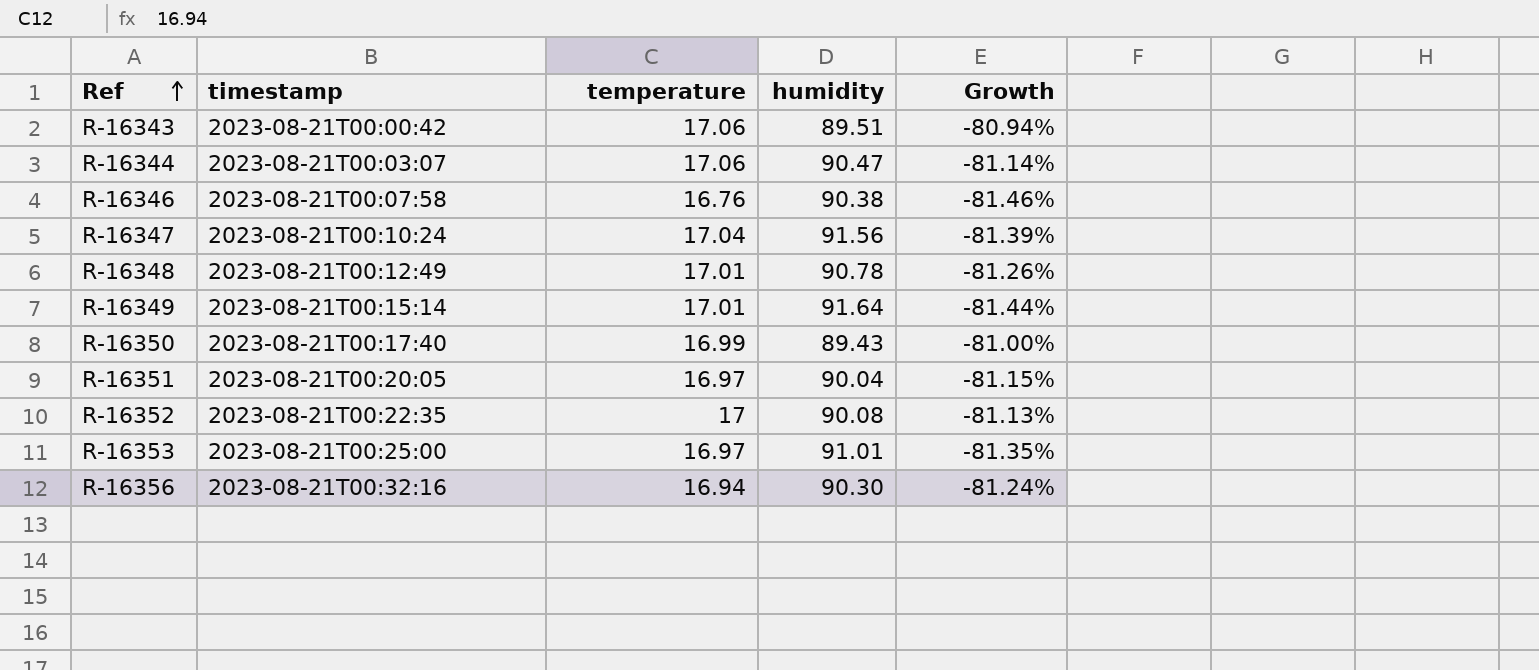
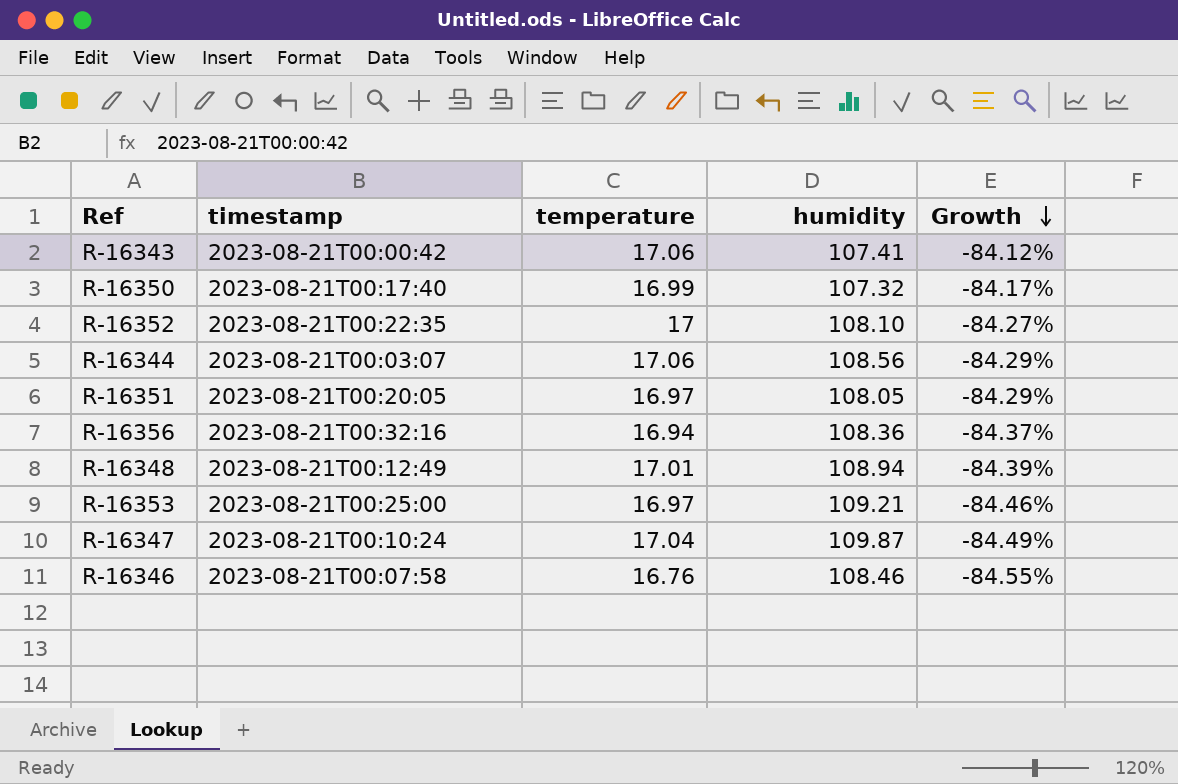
row order: Ref ascending -> Growth descending
row R-16349: 2023-08-21T00:15:14 | 17.01 | 91.64 | -81.44% -> none
R-16343 | humidity: 89.51 -> 107.41
R-16343 | Growth: -80.94% -> -84.12%
R-16350 | humidity: 89.43 -> 107.32
R-16350 | Growth: -81.00% -> -84.17%
R-16352 | humidity: 90.08 -> 108.10
R-16352 | Growth: -81.13% -> -84.27%
R-16344 | humidity: 90.47 -> 108.56
R-16344 | Growth: -81.14% -> -84.29%
R-16351 | humidity: 90.04 -> 108.05
R-16351 | Growth: -81.15% -> -84.29%
R-16356 | humidity: 90.30 -> 108.36
R-16356 | Growth: -81.24% -> -84.37%
R-16348 | humidity: 90.78 -> 108.94
R-16348 | Growth: -81.26% -> -84.39%
R-16353 | humidity: 91.01 -> 109.21
R-16353 | Growth: -81.35% -> -84.46%
R-16347 | humidity: 91.56 -> 109.87
R-16347 | Growth: -81.39% -> -84.49%
R-16346 | humidity: 90.38 -> 108.46
R-16346 | Growth: -81.46% -> -84.55%

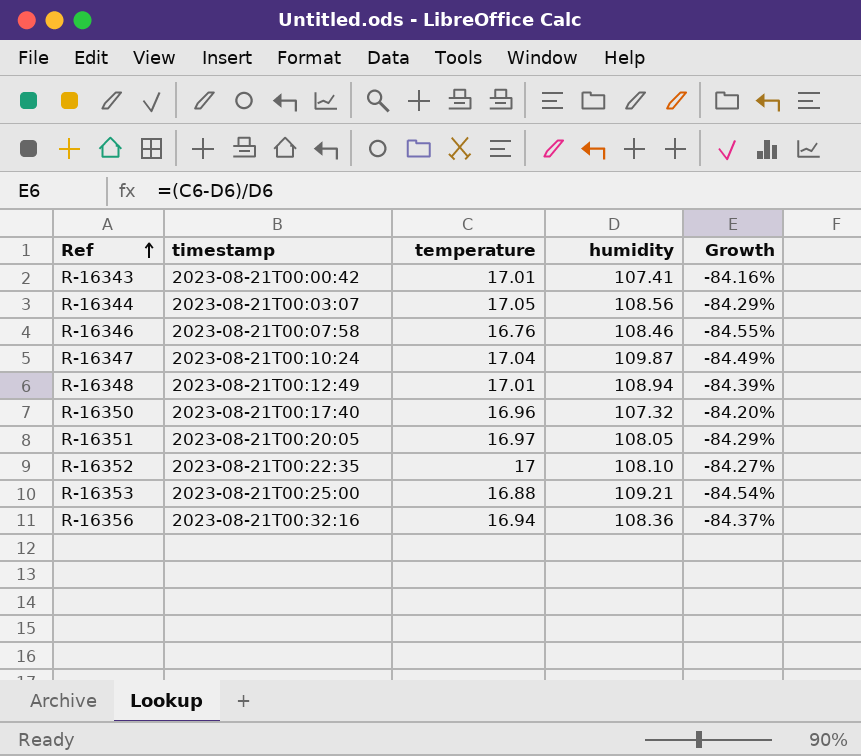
row order: Growth descending -> Ref ascending
R-16343 | temperature: 17.06 -> 17.01
R-16343 | Growth: -84.12% -> -84.16%
R-16344 | temperature: 17.06 -> 17.05
R-16350 | temperature: 16.99 -> 16.96
R-16350 | Growth: -84.17% -> -84.20%
R-16353 | temperature: 16.97 -> 16.88
R-16353 | Growth: -84.46% -> -84.54%

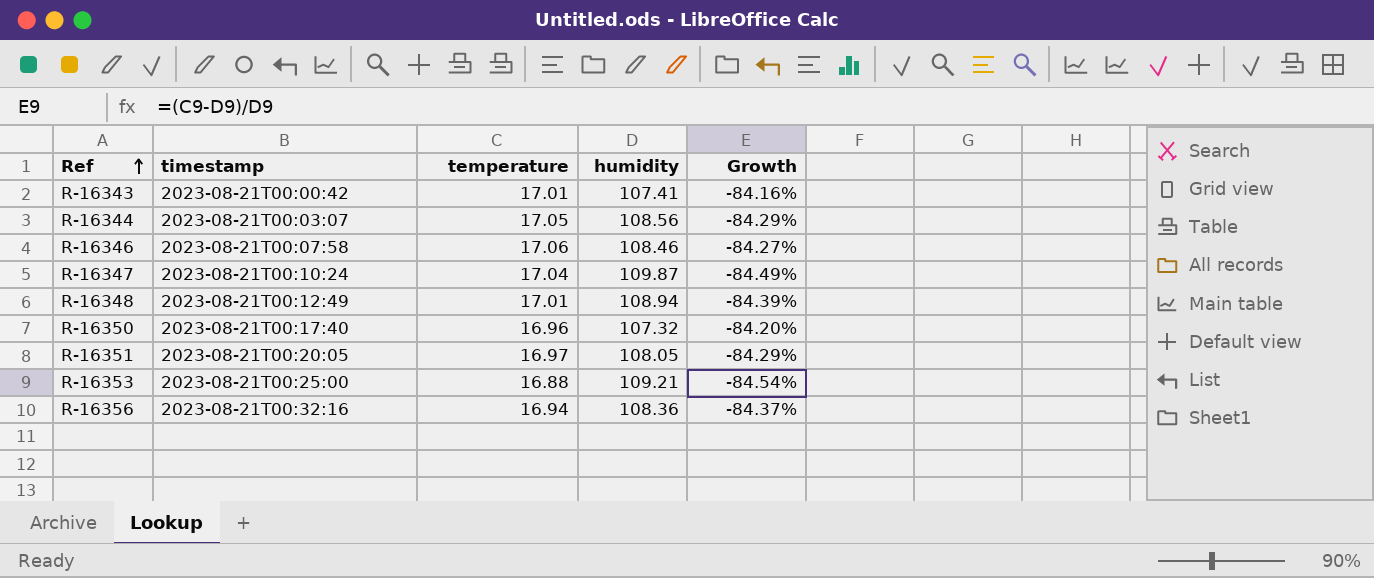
row R-16352: 2023-08-21T00:22:35 | 17 | 108.10 | -84.27% -> none
R-16346 | temperature: 16.76 -> 17.06
R-16346 | Growth: -84.55% -> -84.27%

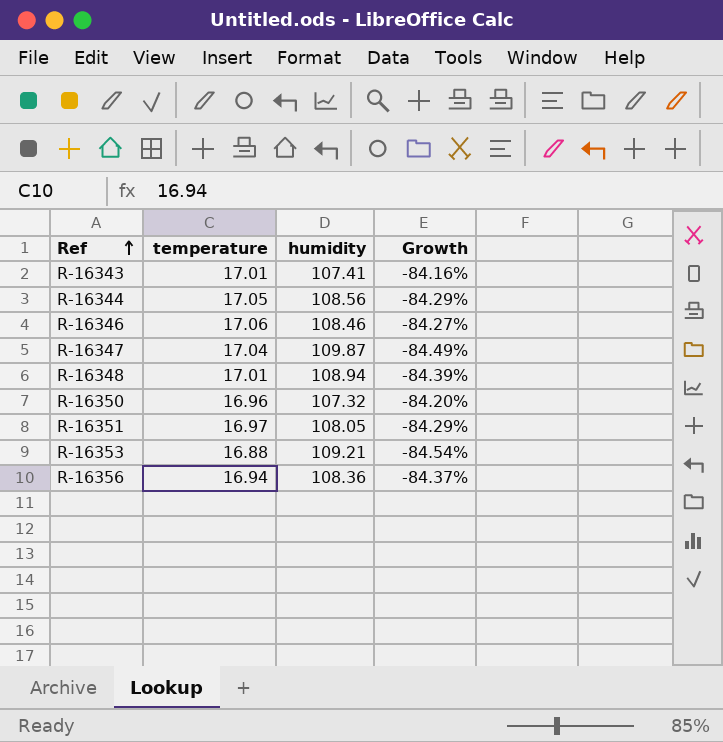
column timestamp | position: 2 -> none

